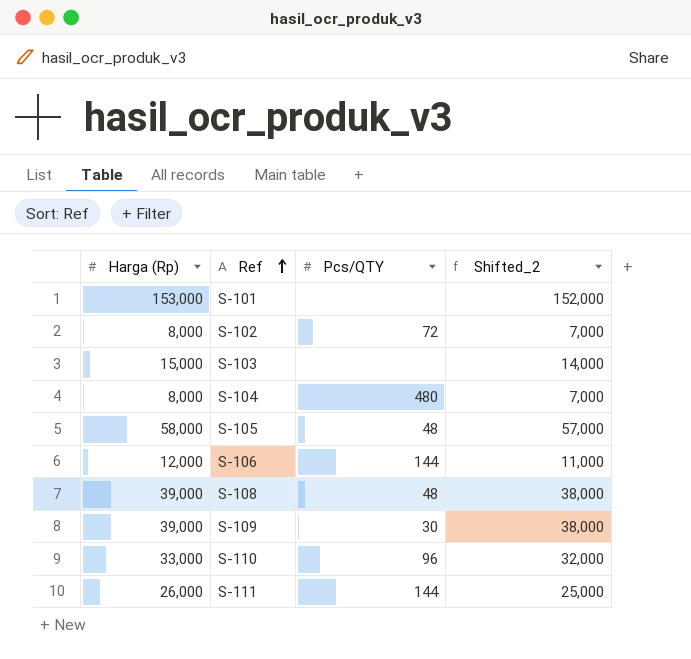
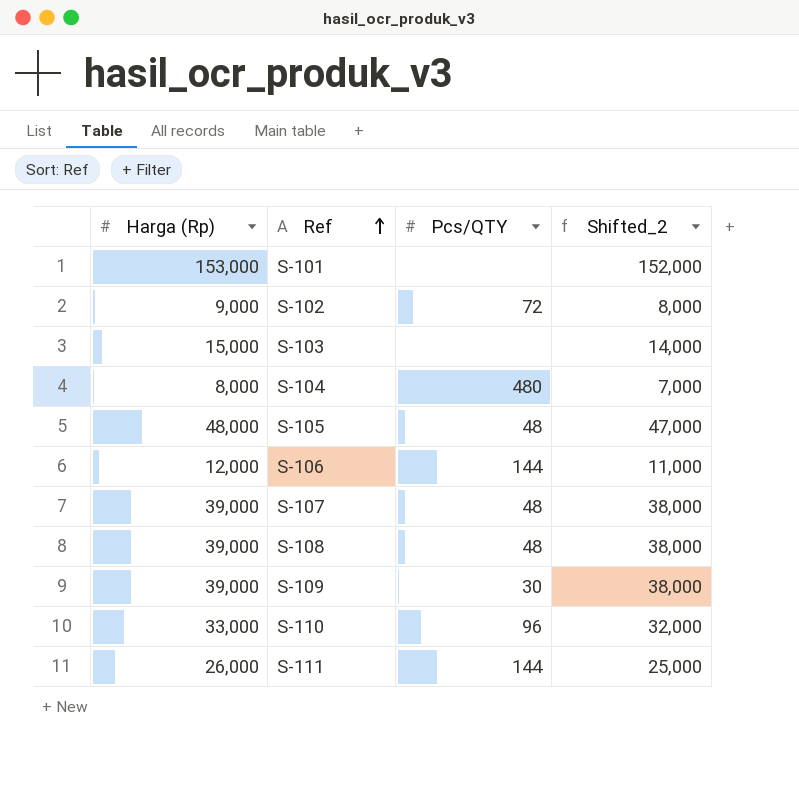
S-102 | Harga (Rp): 8,000 -> 9,000
S-102 | Shifted_2: 7,000 -> 8,000
S-105 | Harga (Rp): 58,000 -> 48,000
S-105 | Shifted_2: 57,000 -> 47,000
row S-107: none -> 39,000 | 48 | 38,000

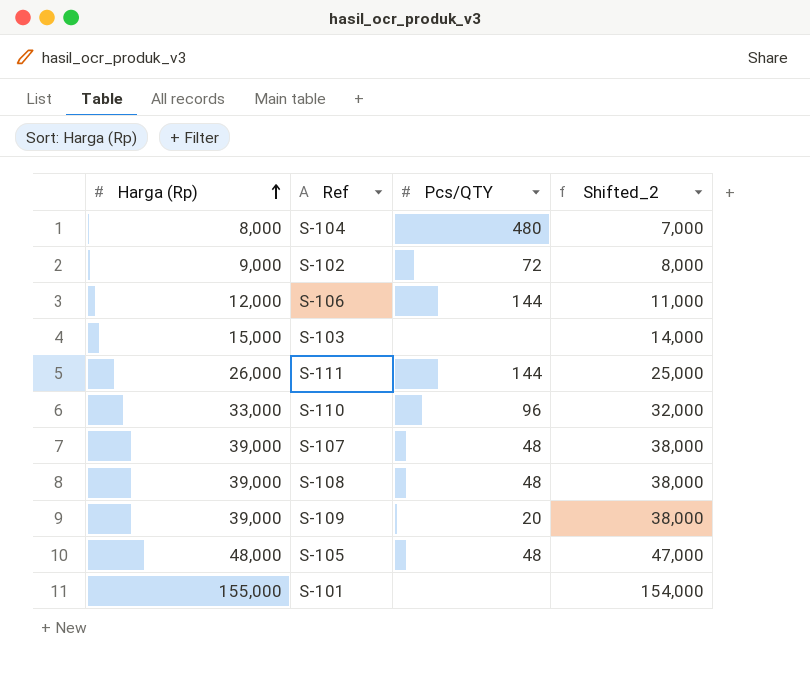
row order: Ref ascending -> Harga (Rp) ascending
S-109 | Pcs/QTY: 30 -> 20
S-101 | Harga (Rp): 153,000 -> 155,000
S-101 | Shifted_2: 152,000 -> 154,000

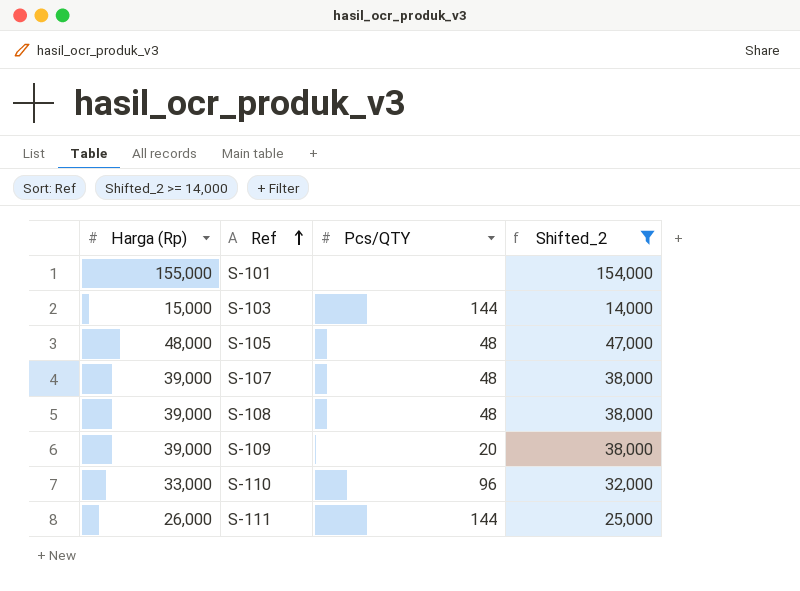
filter: none -> Shifted_2 >= 14,000
row order: Harga (Rp) ascending -> Ref ascending
S-103 | Pcs/QTY: none -> 144

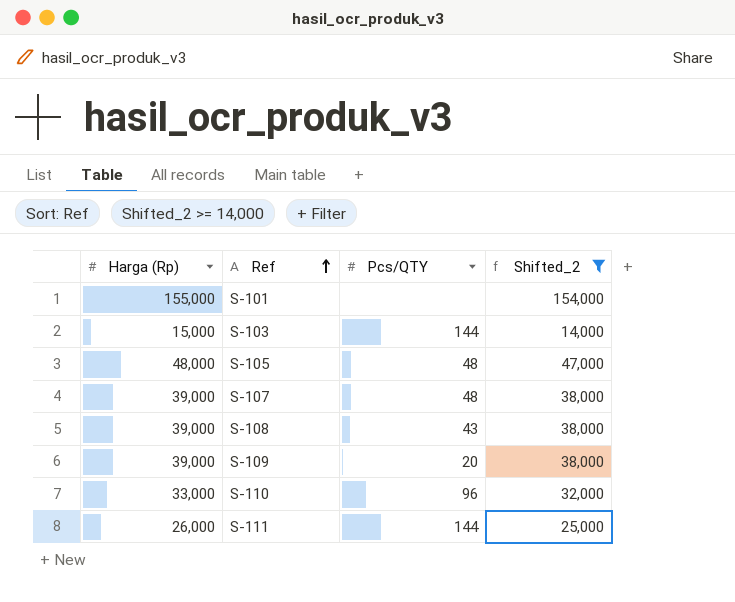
S-108 | Pcs/QTY: 48 -> 43

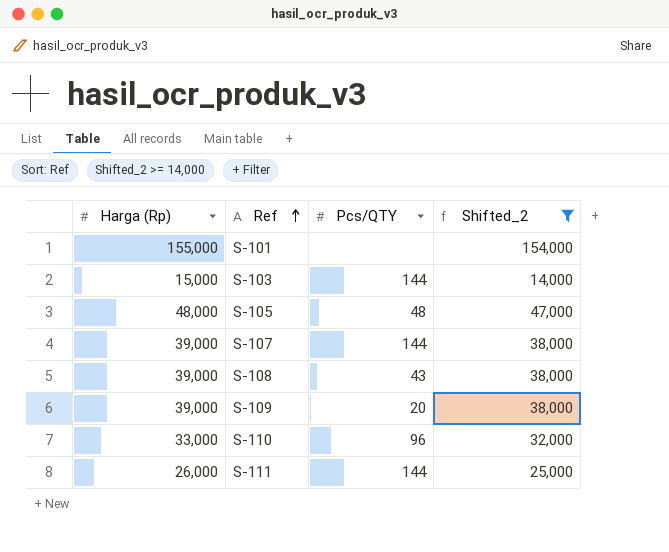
S-107 | Pcs/QTY: 48 -> 144

